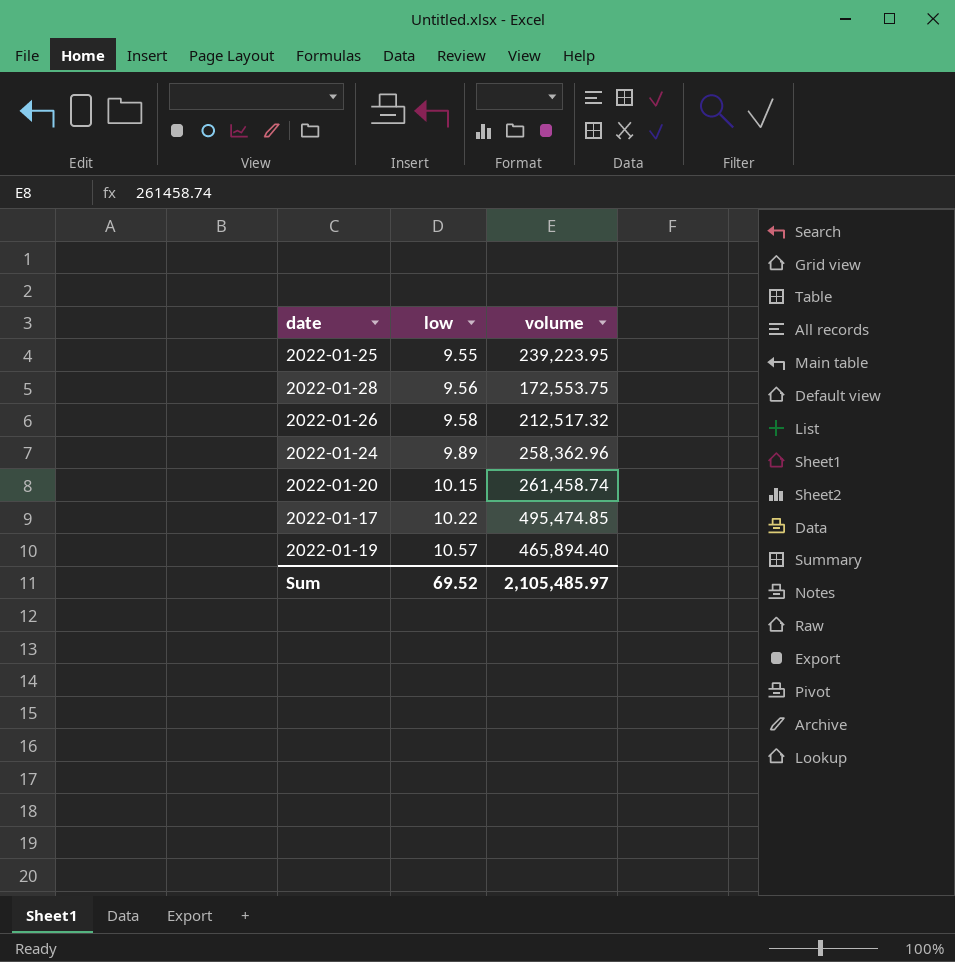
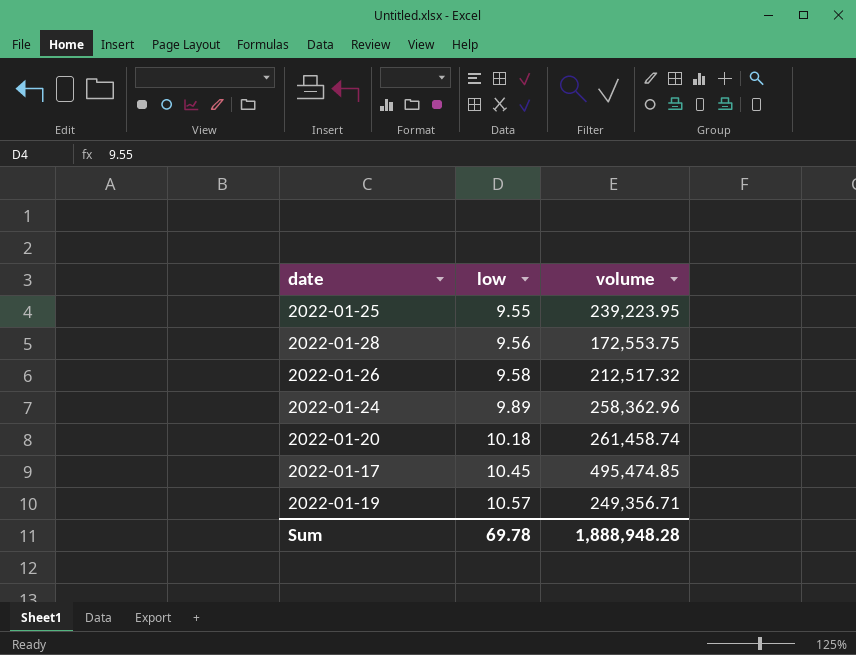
2022-01-20 | low: 10.15 -> 10.18
2022-01-17 | low: 10.22 -> 10.45
2022-01-19 | volume: 465,894.40 -> 249,356.71
Sum | low: 69.52 -> 69.78
Sum | volume: 2,105,485.97 -> 1,888,948.28

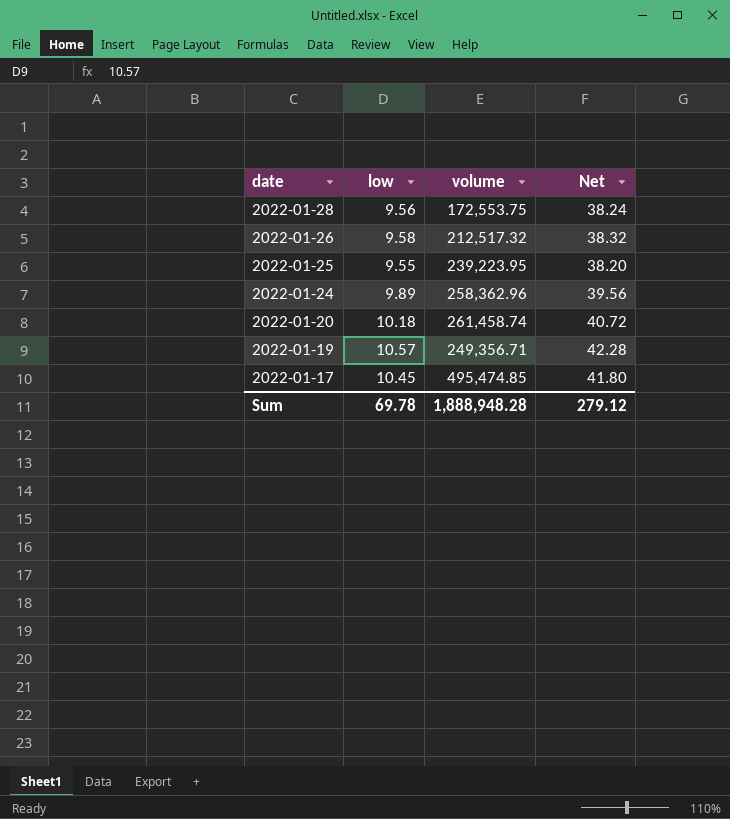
row order: low ascending -> date descending
column Net | formula: none -> [low] * 4

